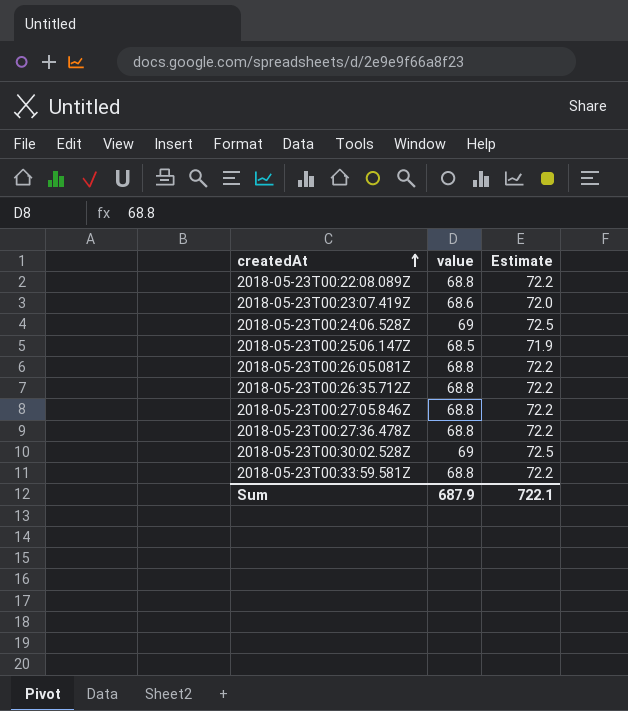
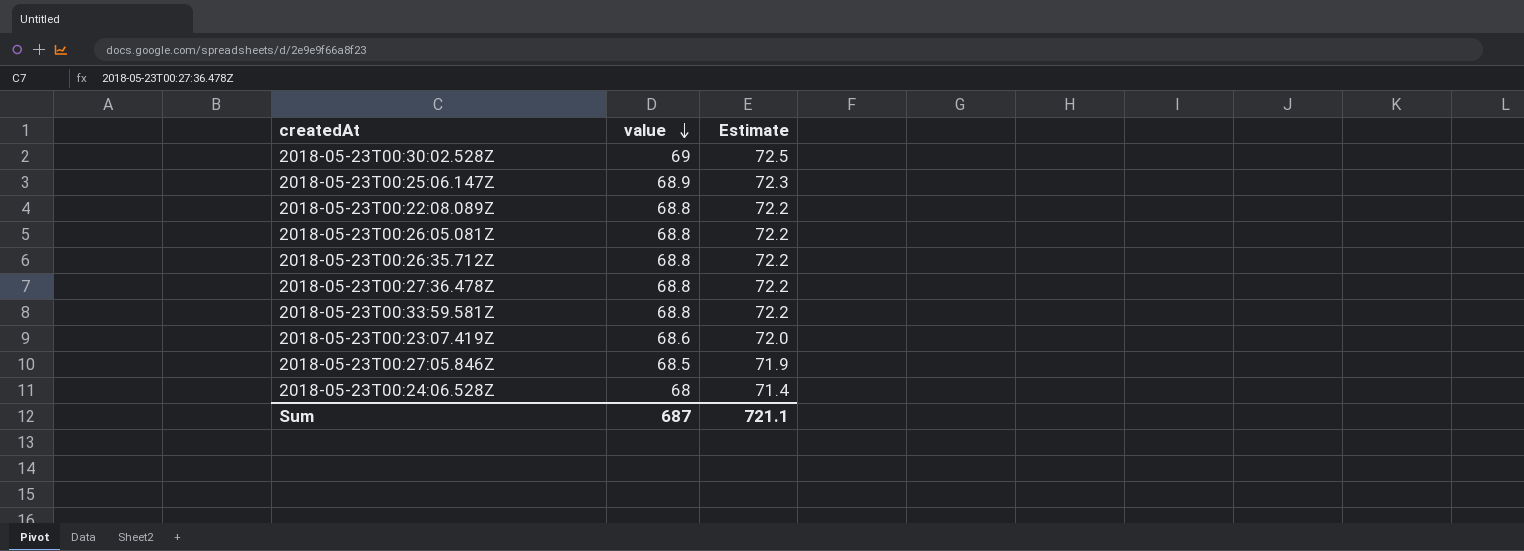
row order: createdAt ascending -> value descending
2018-05-23T00:25:06.147Z | value: 68.5 -> 68.9
2018-05-23T00:25:06.147Z | Estimate: 71.9 -> 72.3
2018-05-23T00:27:05.846Z | value: 68.8 -> 68.5
2018-05-23T00:27:05.846Z | Estimate: 72.2 -> 71.9
2018-05-23T00:24:06.528Z | value: 69 -> 68
2018-05-23T00:24:06.528Z | Estimate: 72.5 -> 71.4
Sum | value: 687.9 -> 687
Sum | Estimate: 722.1 -> 721.1

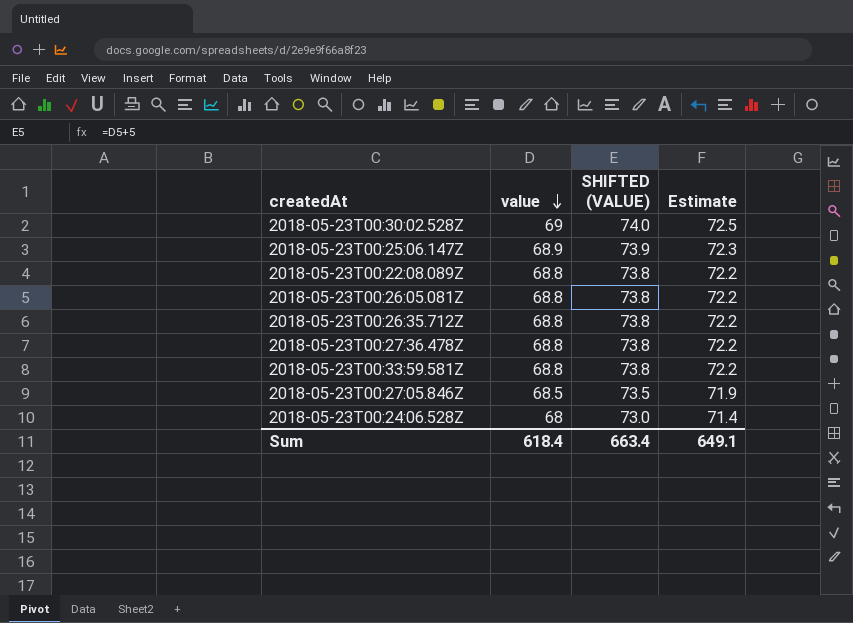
column SHIFTED (VALUE) | formula: none -> [value] + 5
row 2018-05-23T00:23:07.419Z: 68.6 | 72.0 -> none
Sum | value: 687 -> 618.4
Sum | Estimate: 721.1 -> 649.1

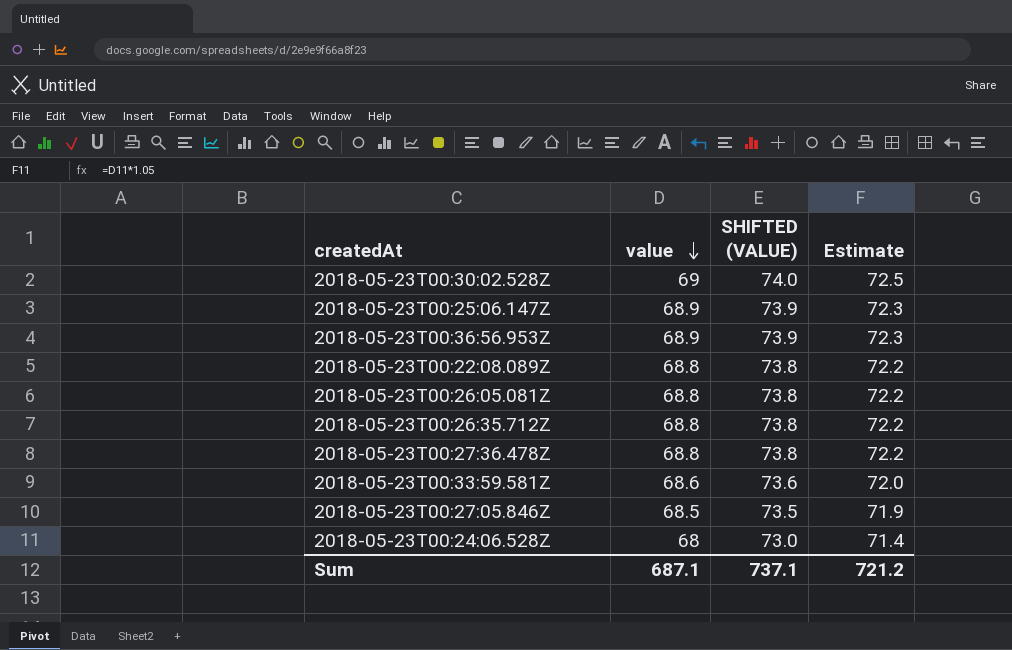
row 2018-05-23T00:36:56.953Z: none -> 68.9 | 73.9 | 72.3
2018-05-23T00:33:59.581Z | value: 68.8 -> 68.6
2018-05-23T00:33:59.581Z | SHIFTED (VALUE): 73.8 -> 73.6
2018-05-23T00:33:59.581Z | Estimate: 72.2 -> 72.0
Sum | value: 618.4 -> 687.1
Sum | SHIFTED (VALUE): 663.4 -> 737.1
Sum | Estimate: 649.1 -> 721.2

